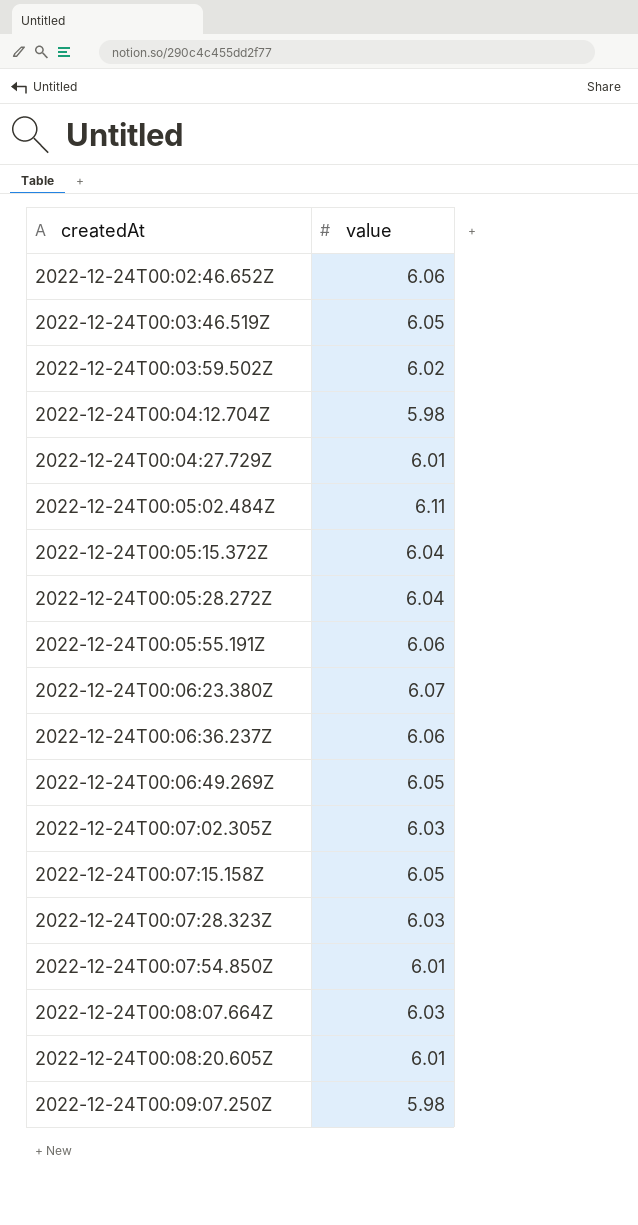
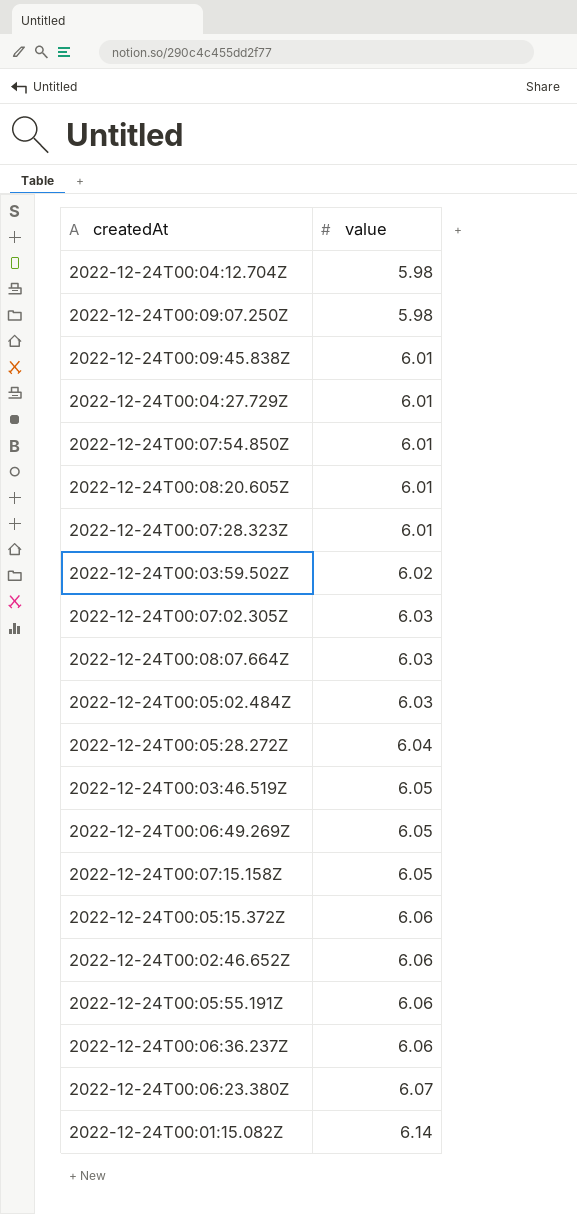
row order: createdAt ascending -> value ascending
row 2022-12-24T00:09:45.838Z: none -> 6.01
2022-12-24T00:07:28.323Z | value: 6.03 -> 6.01
2022-12-24T00:05:02.484Z | value: 6.11 -> 6.03
2022-12-24T00:05:15.372Z | value: 6.04 -> 6.06
row 2022-12-24T00:01:15.082Z: none -> 6.14

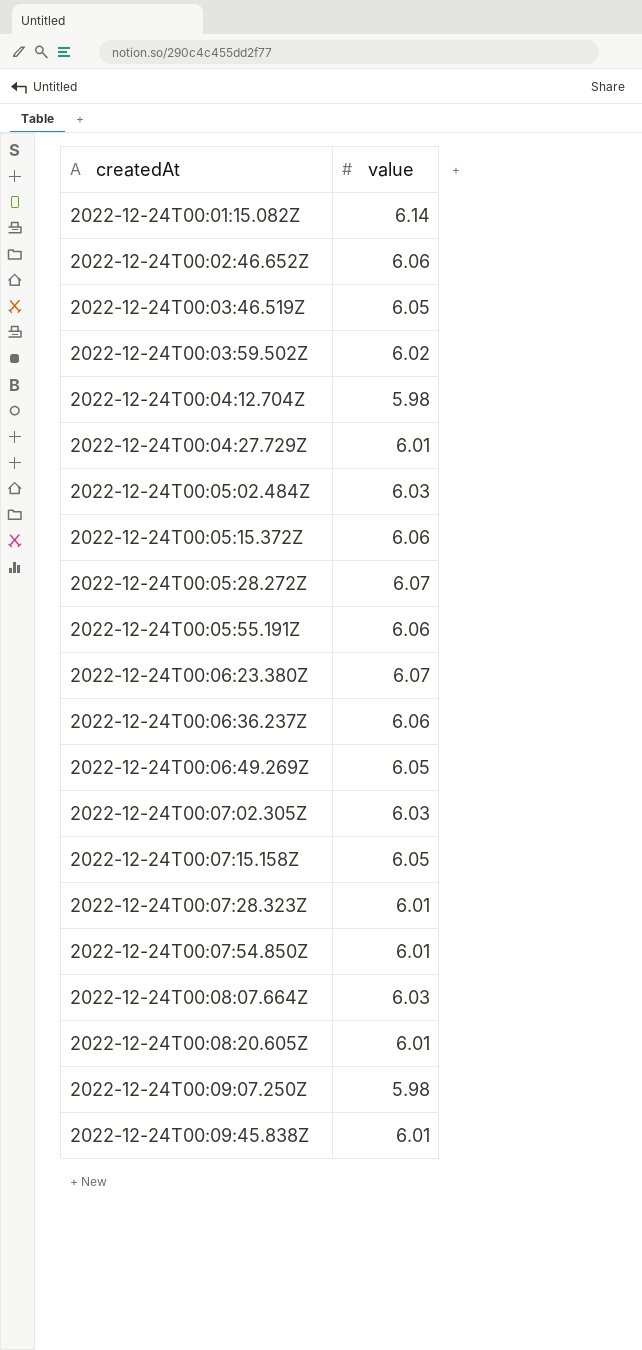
row order: value ascending -> createdAt ascending
2022-12-24T00:05:28.272Z | value: 6.04 -> 6.07

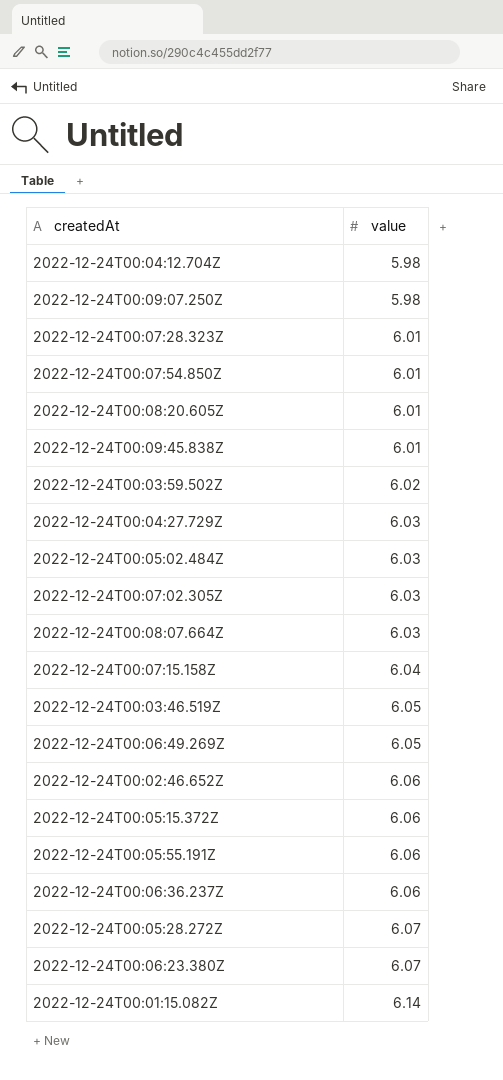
row order: createdAt ascending -> value ascending
2022-12-24T00:04:27.729Z | value: 6.01 -> 6.03
2022-12-24T00:07:15.158Z | value: 6.05 -> 6.04

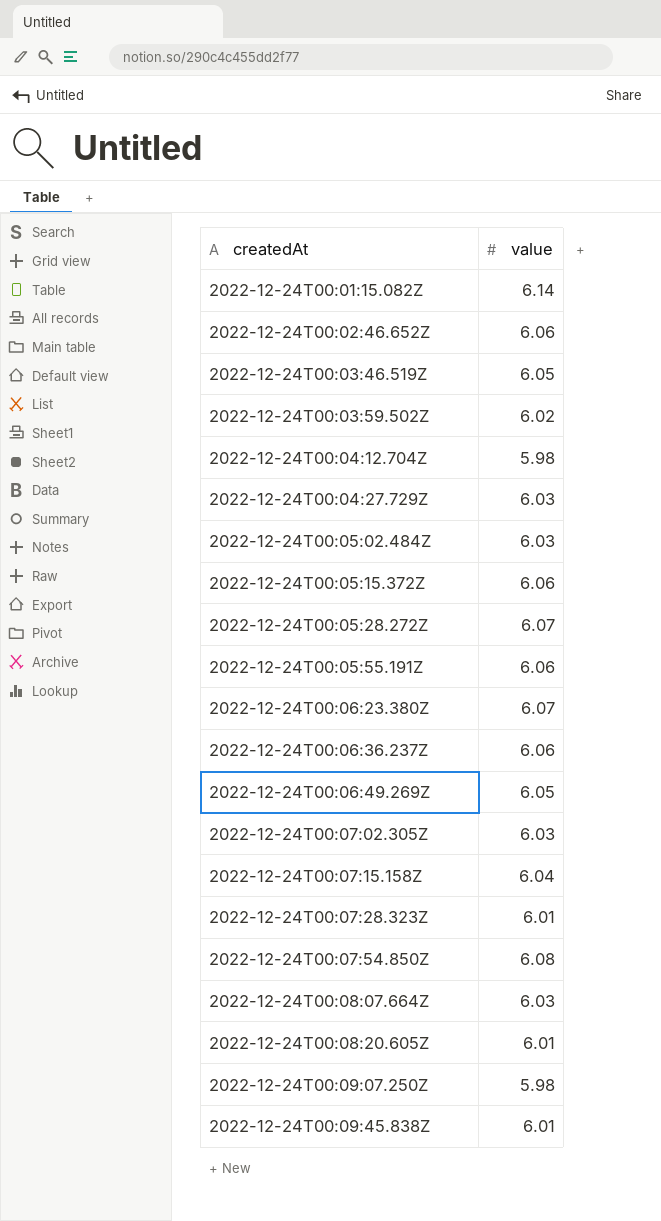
row order: value ascending -> createdAt ascending
2022-12-24T00:07:54.850Z | value: 6.01 -> 6.08

